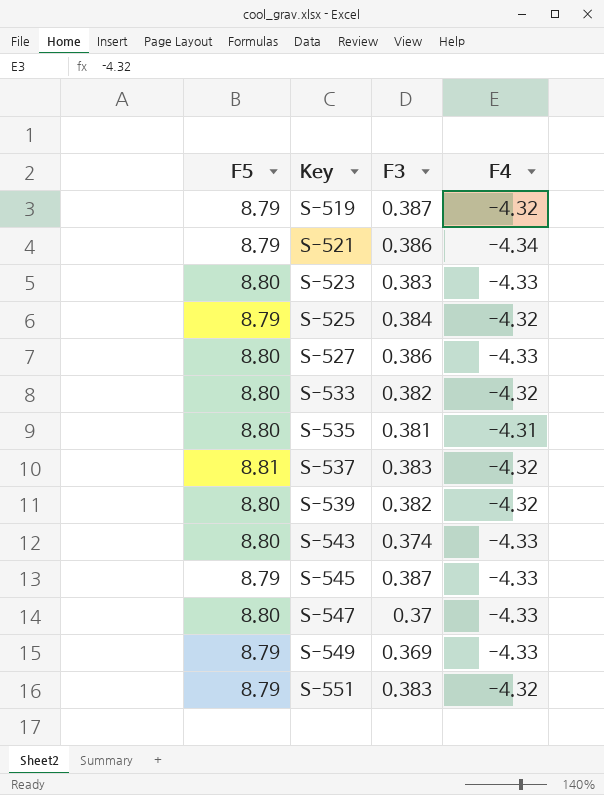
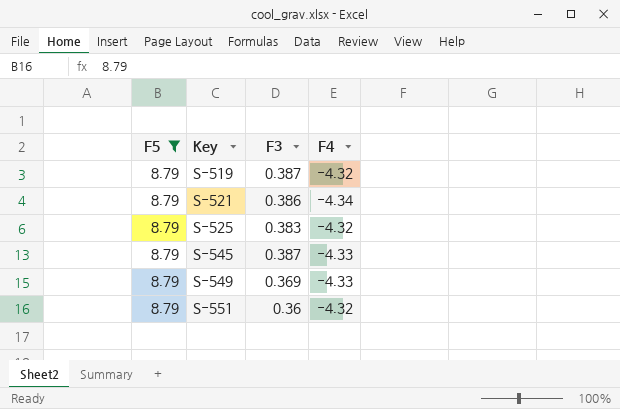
filter: none -> F5 = 8.79
S-525 | F3: 0.384 -> 0.383
S-551 | F3: 0.383 -> 0.36

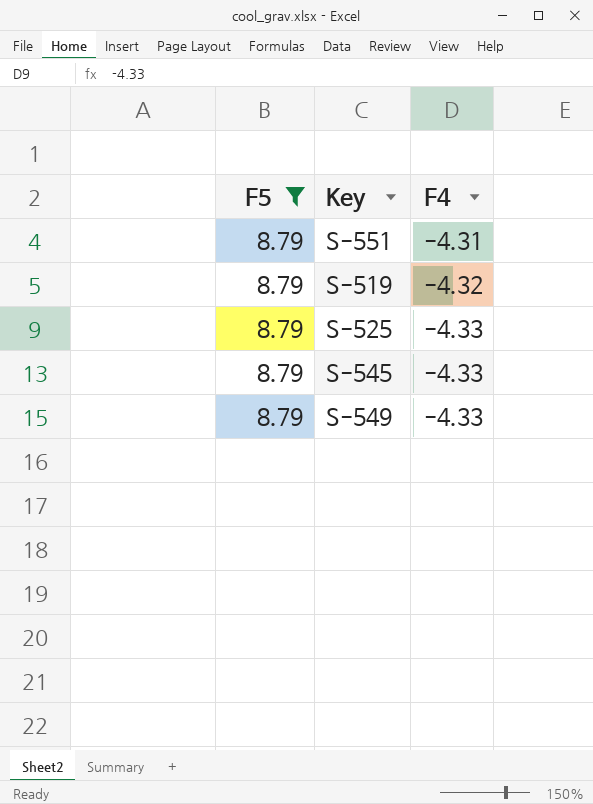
row order: Key ascending -> F4 descending
column F3 | position: 3 -> none
row S-521: 8.79 | 0.386 | -4.34 -> none
S-551 | F4: -4.32 -> -4.31
S-525 | F4: -4.32 -> -4.33

